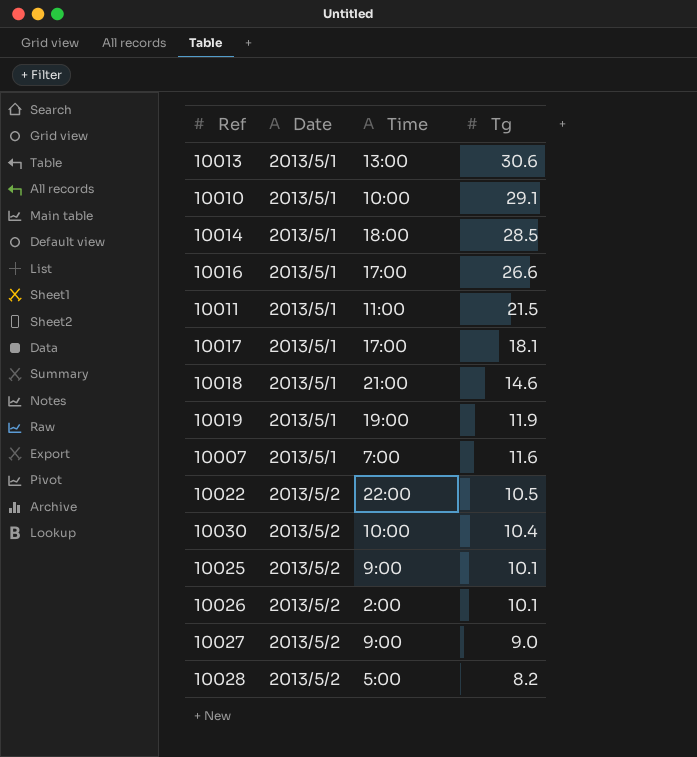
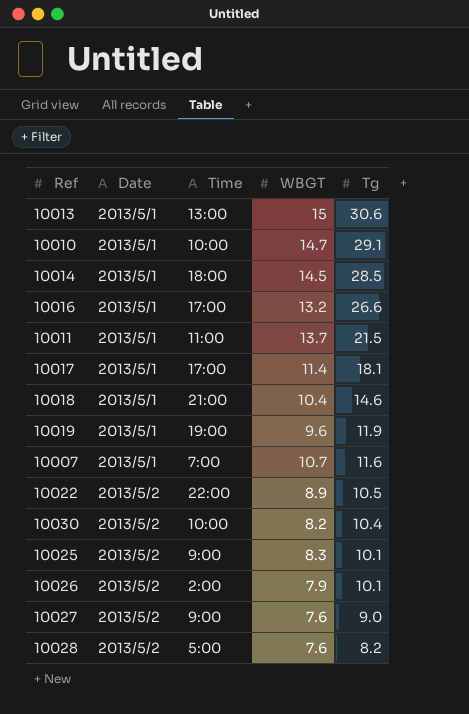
column WBGT | position: none -> 4

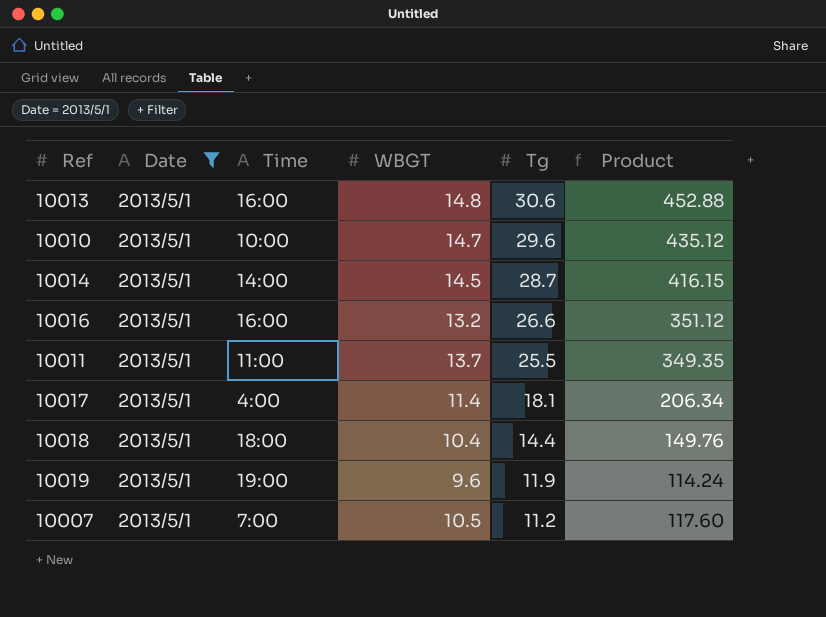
filter: none -> Date = 2013/5/1
column Product | formula: none -> [WBGT] * [Tg]
10013 | Time: 13:00 -> 16:00
10013 | WBGT: 15 -> 14.8
10010 | Tg: 29.1 -> 29.6
10014 | Time: 18:00 -> 14:00
10014 | Tg: 28.5 -> 28.7
10016 | Time: 17:00 -> 16:00
10011 | Tg: 21.5 -> 25.5
10017 | Time: 17:00 -> 4:00
10018 | Time: 21:00 -> 18:00
10018 | Tg: 14.6 -> 14.4
10007 | WBGT: 10.7 -> 10.5
10007 | Tg: 11.6 -> 11.2

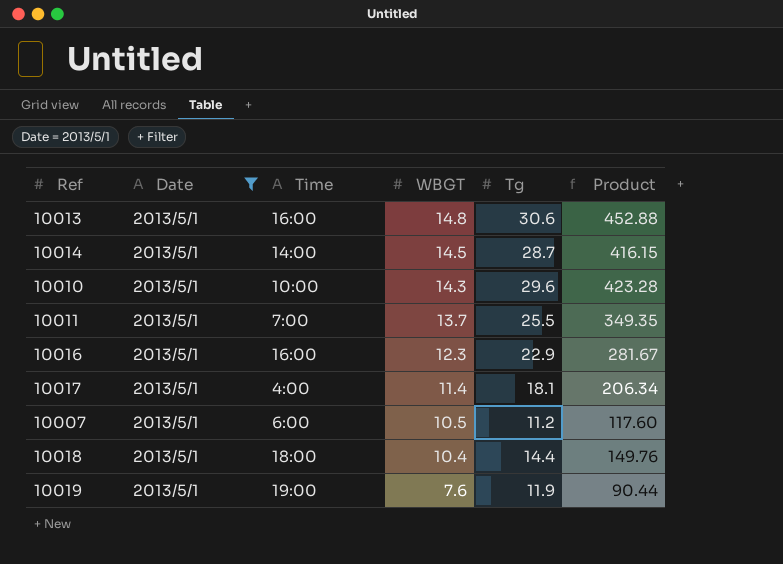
row order: Tg descending -> WBGT descending
10010 | WBGT: 14.7 -> 14.3
10010 | Product: 435.12 -> 423.28
10011 | Time: 11:00 -> 7:00
10016 | WBGT: 13.2 -> 12.3
10016 | Tg: 26.6 -> 22.9
10016 | Product: 351.12 -> 281.67
10007 | Time: 7:00 -> 6:00
10019 | WBGT: 9.6 -> 7.6
10019 | Product: 114.24 -> 90.44

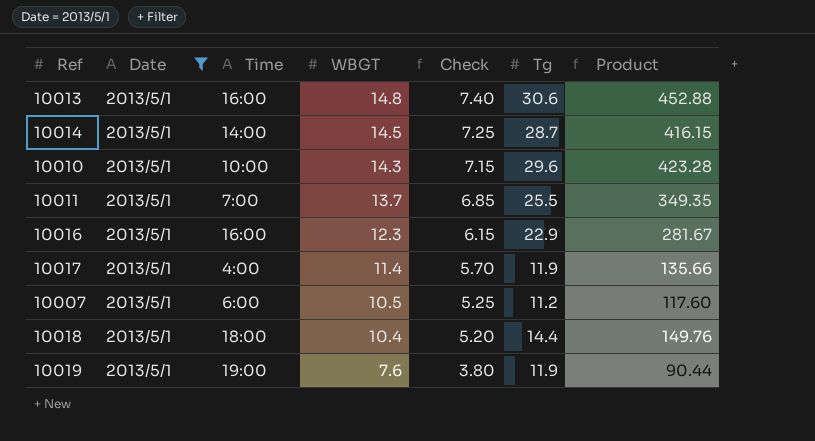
column Check | formula: none -> [WBGT] * 0.5
10017 | Tg: 18.1 -> 11.9
10017 | Product: 206.34 -> 135.66

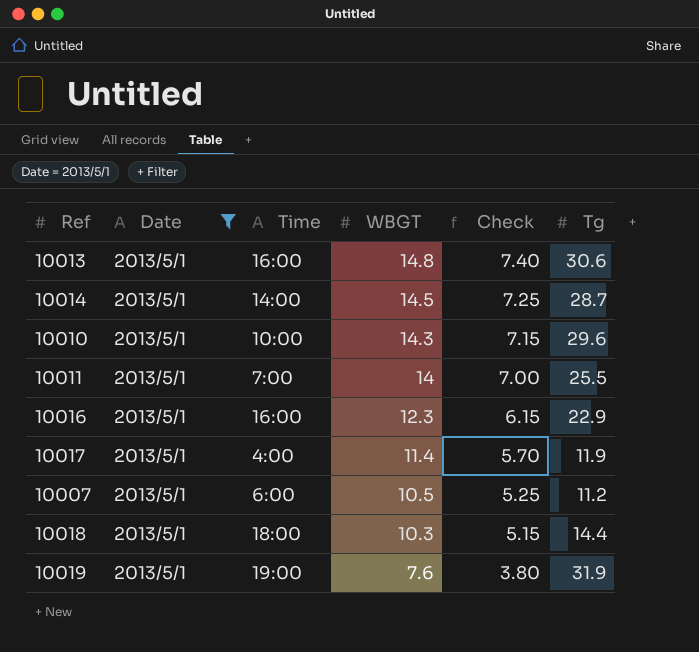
column Product | formula: [WBGT] * [Tg] -> none
10011 | WBGT: 13.7 -> 14
10011 | Check: 6.85 -> 7.00
10018 | WBGT: 10.4 -> 10.3
10018 | Check: 5.20 -> 5.15
10019 | Tg: 11.9 -> 31.9

